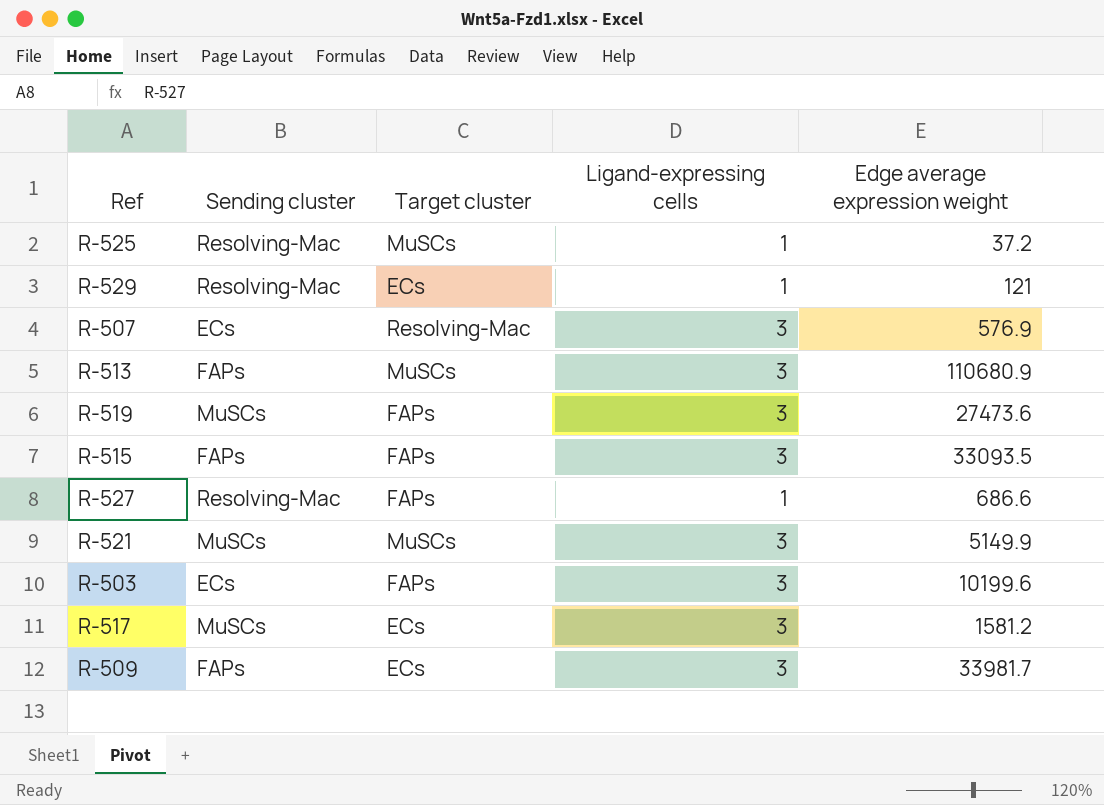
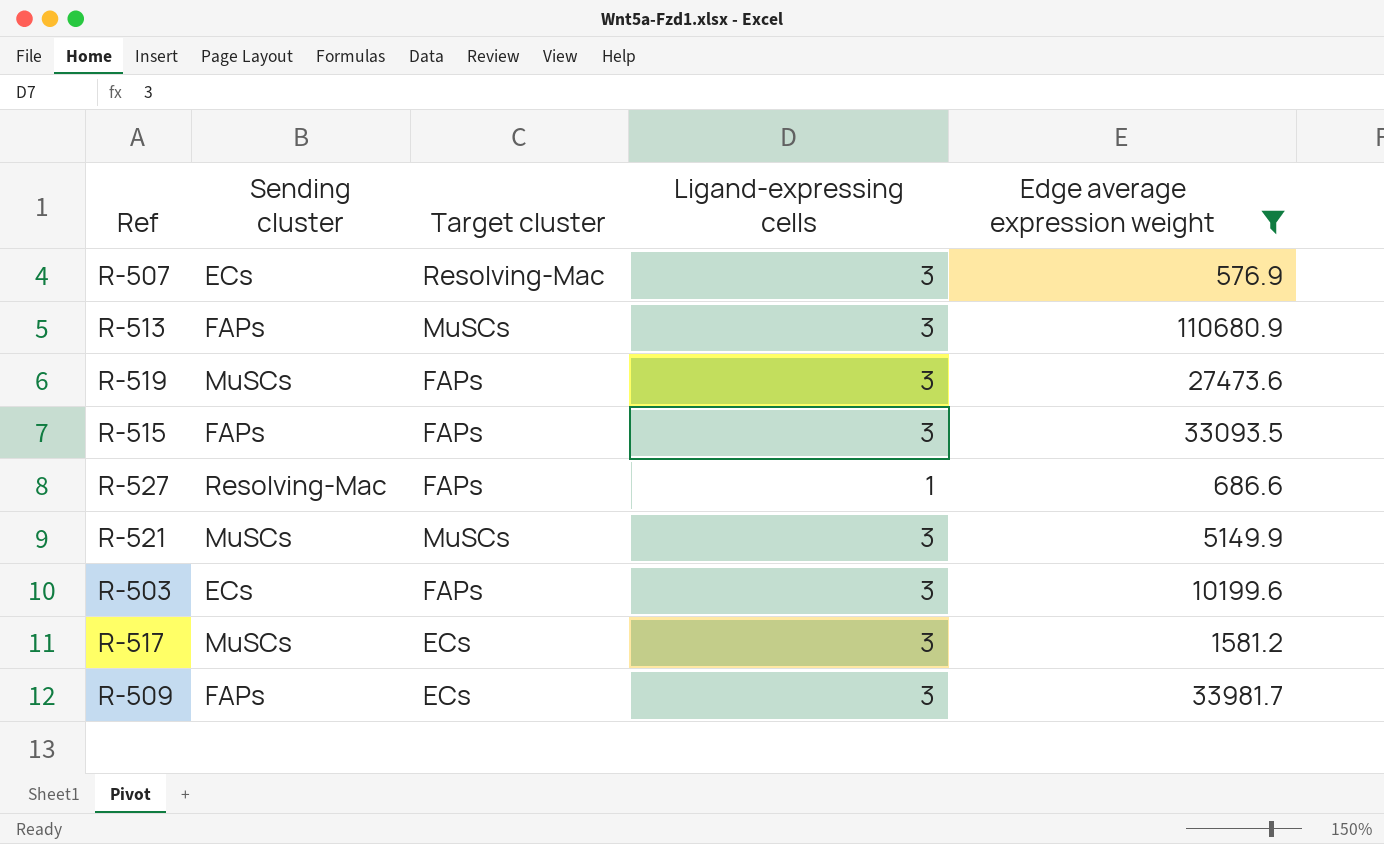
filter: none -> Edge average expression weight >= 576.9

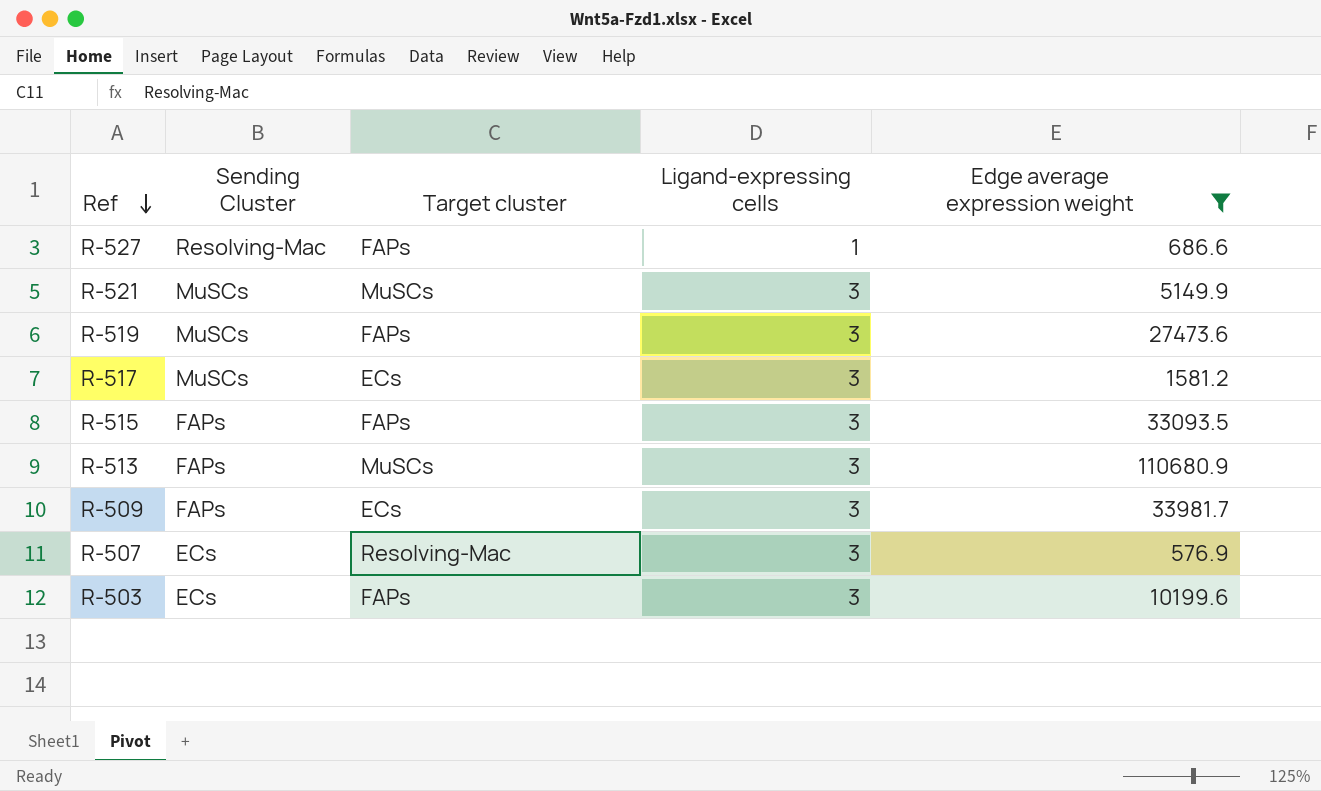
row order: none -> Ref descending
column name: Sending cluster -> Sending Cluster

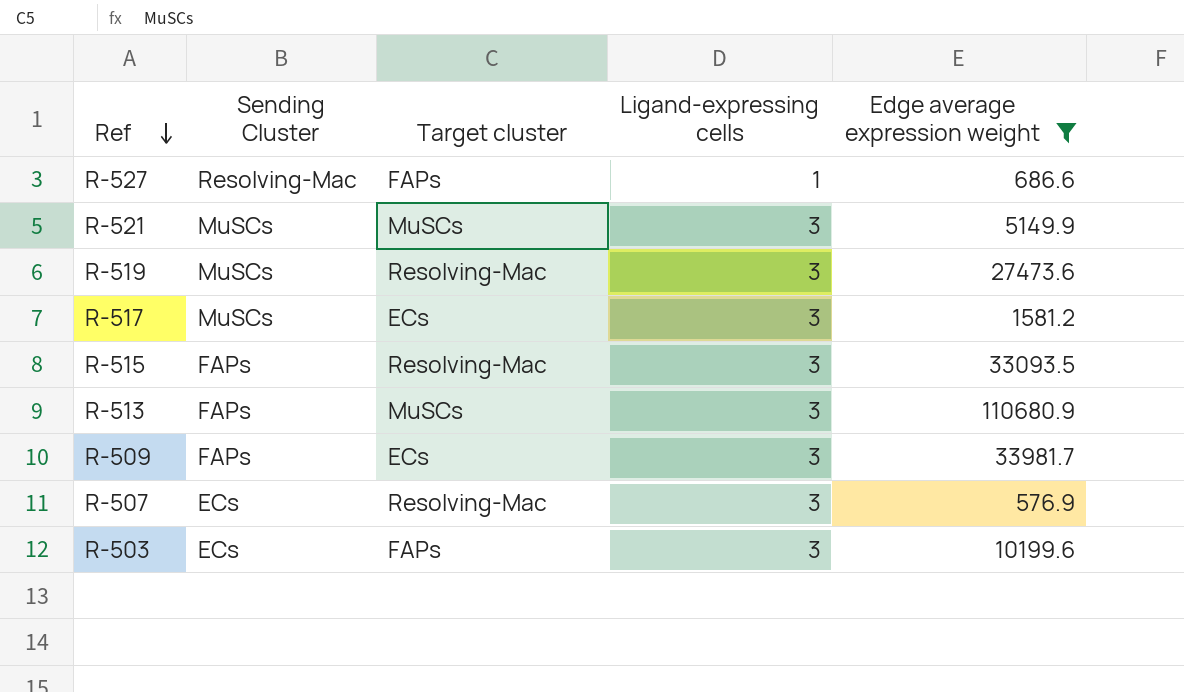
R-519 | Target cluster: FAPs -> Resolving-Mac
R-515 | Target cluster: FAPs -> Resolving-Mac

